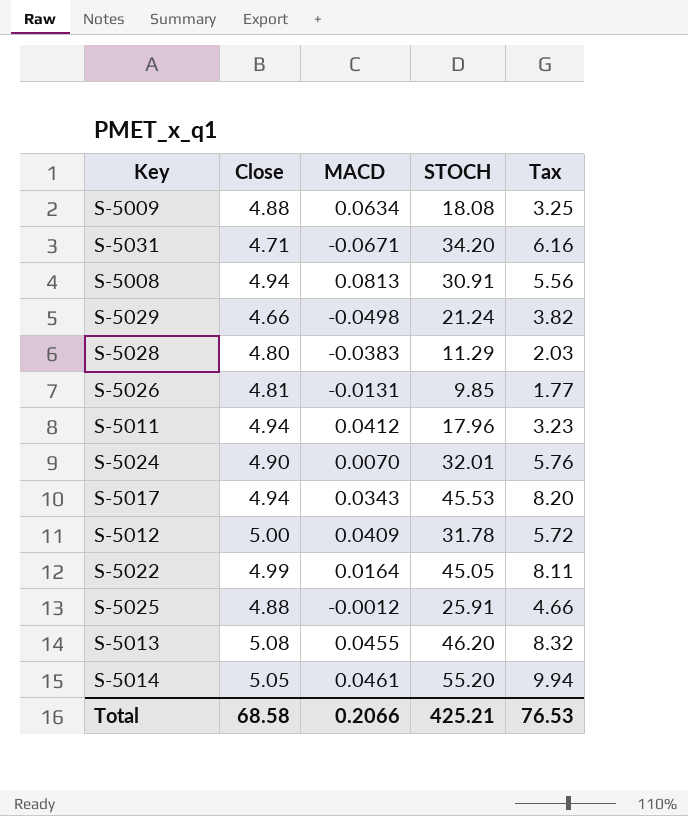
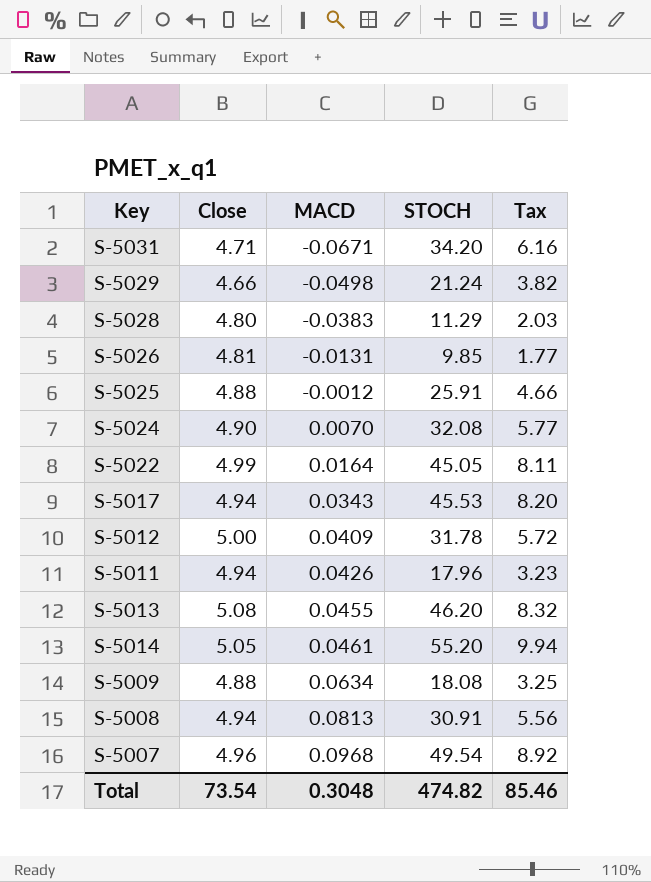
row order: none -> MACD ascending
S-5024 | STOCH: 32.01 -> 32.08
S-5024 | Tax: 5.76 -> 5.77
S-5011 | MACD: 0.0412 -> 0.0426
row S-5007: none -> 4.96 | 0.0968 | 49.54 | 8.92
Total | Close: 68.58 -> 73.54
Total | MACD: 0.2066 -> 0.3048
Total | STOCH: 425.21 -> 474.82
Total | Tax: 76.53 -> 85.46

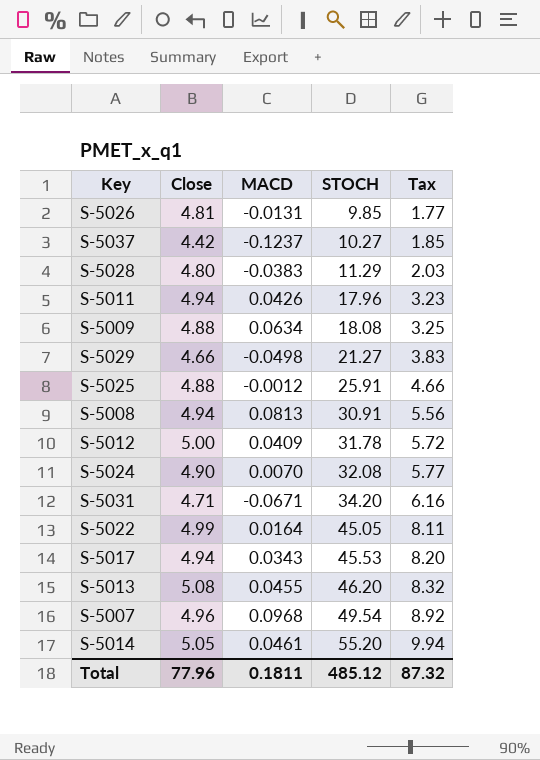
row order: MACD ascending -> STOCH ascending
row S-5037: none -> 4.42 | -0.1237 | 10.27 | 1.85
S-5029 | STOCH: 21.24 -> 21.27
S-5029 | Tax: 3.82 -> 3.83
Total | Close: 73.54 -> 77.96
Total | MACD: 0.3048 -> 0.1811
Total | STOCH: 474.82 -> 485.12
Total | Tax: 85.46 -> 87.32

